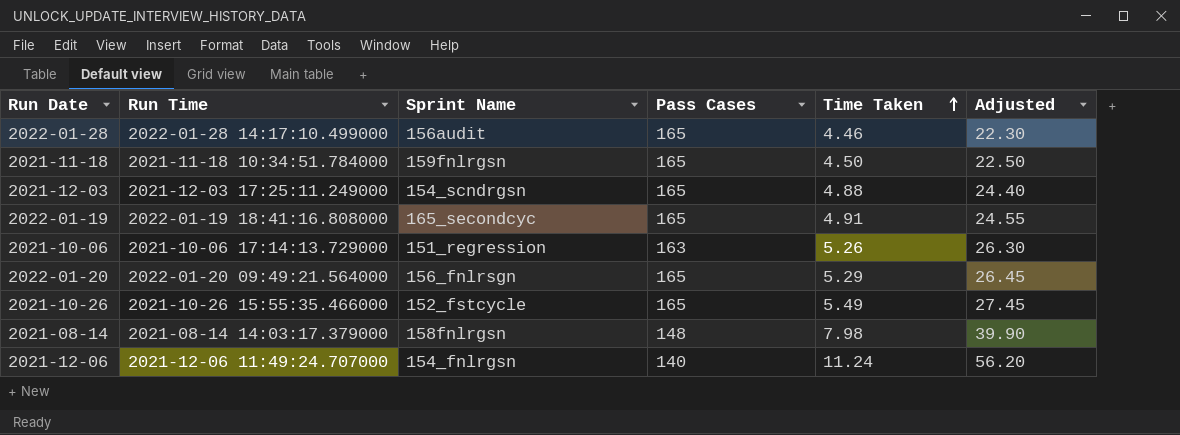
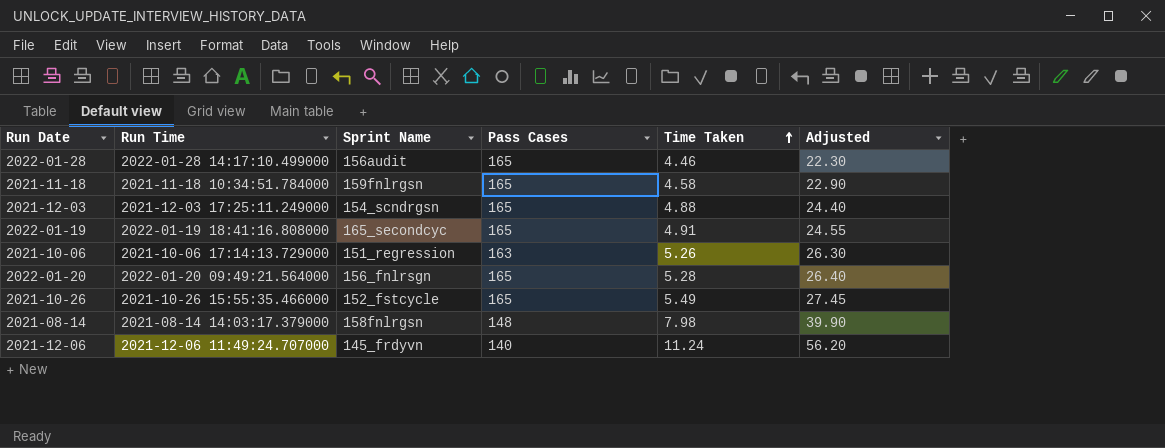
2021-11-18 | Time Taken: 4.50 -> 4.58
2021-11-18 | Adjusted: 22.50 -> 22.90
2022-01-20 | Time Taken: 5.29 -> 5.28
2022-01-20 | Adjusted: 26.45 -> 26.40
2021-12-06 | Sprint Name: 154_fnlrgsn -> 145_frdyvn

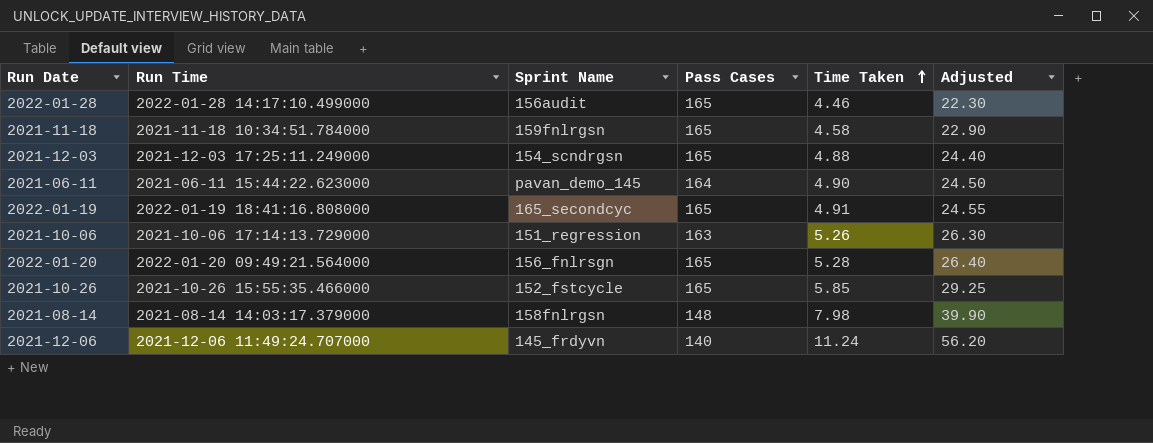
row 2021-06-11: none -> 2021-06-11 15:44:22.623000 | pavan_demo_145 | 164 | 4.90 | 24.50
2021-10-26 | Time Taken: 5.49 -> 5.85
2021-10-26 | Adjusted: 27.45 -> 29.25

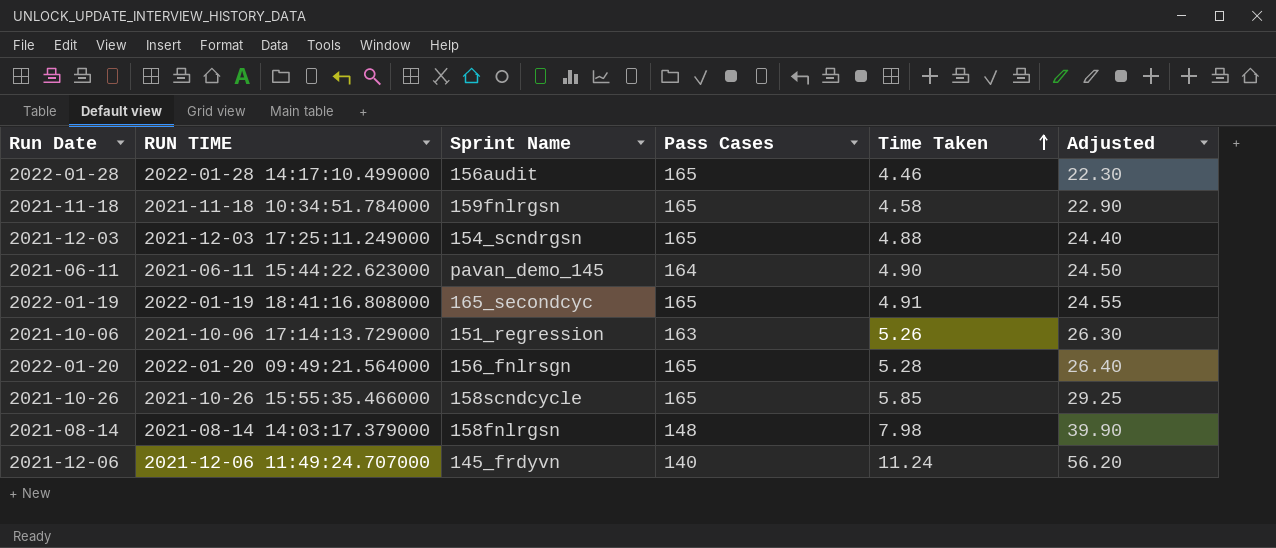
column name: Run Time -> RUN TIME
2021-10-26 | Sprint Name: 152_fstcycle -> 158scndcycle

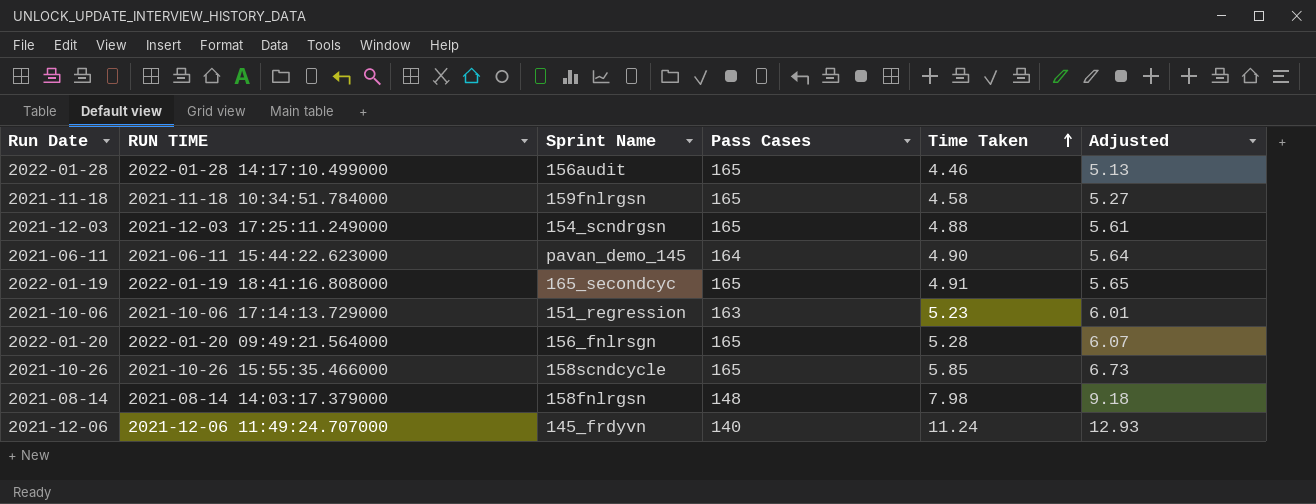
column Adjusted | formula: [Time Taken] * 5 -> [Time Taken] * 1.15
2021-10-06 | Time Taken: 5.26 -> 5.23

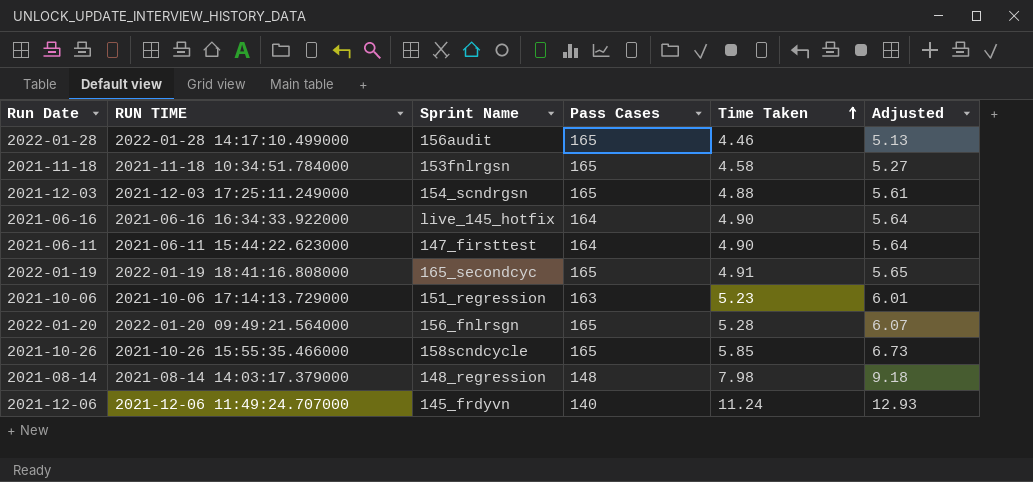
2021-11-18 | Sprint Name: 159fnlrgsn -> 153fnlrgsn
row 2021-06-16: none -> 2021-06-16 16:34:33.922000 | live_145_hotfix | 164 | 4.90 | 5.64
2021-06-11 | Sprint Name: pavan_demo_145 -> 147_firsttest
2021-08-14 | Sprint Name: 158fnlrgsn -> 148_regression

